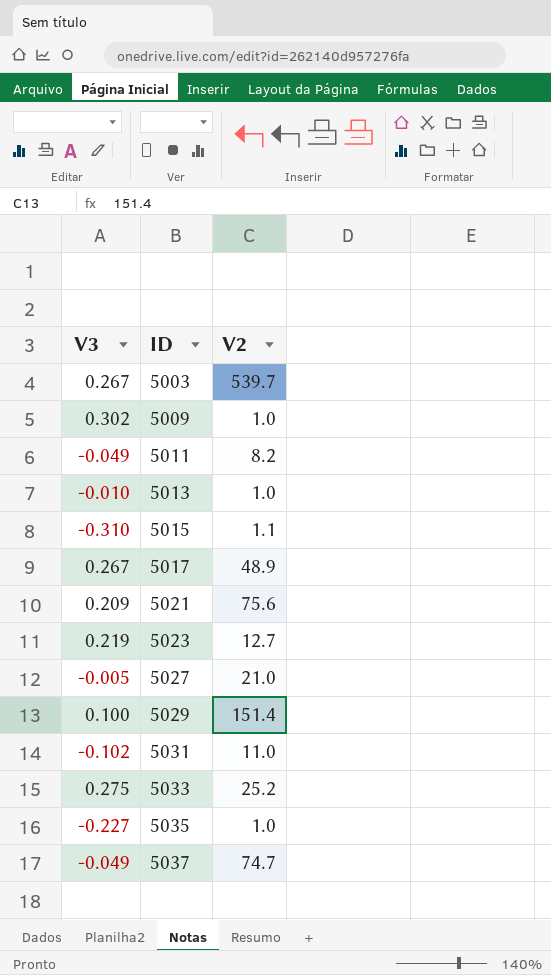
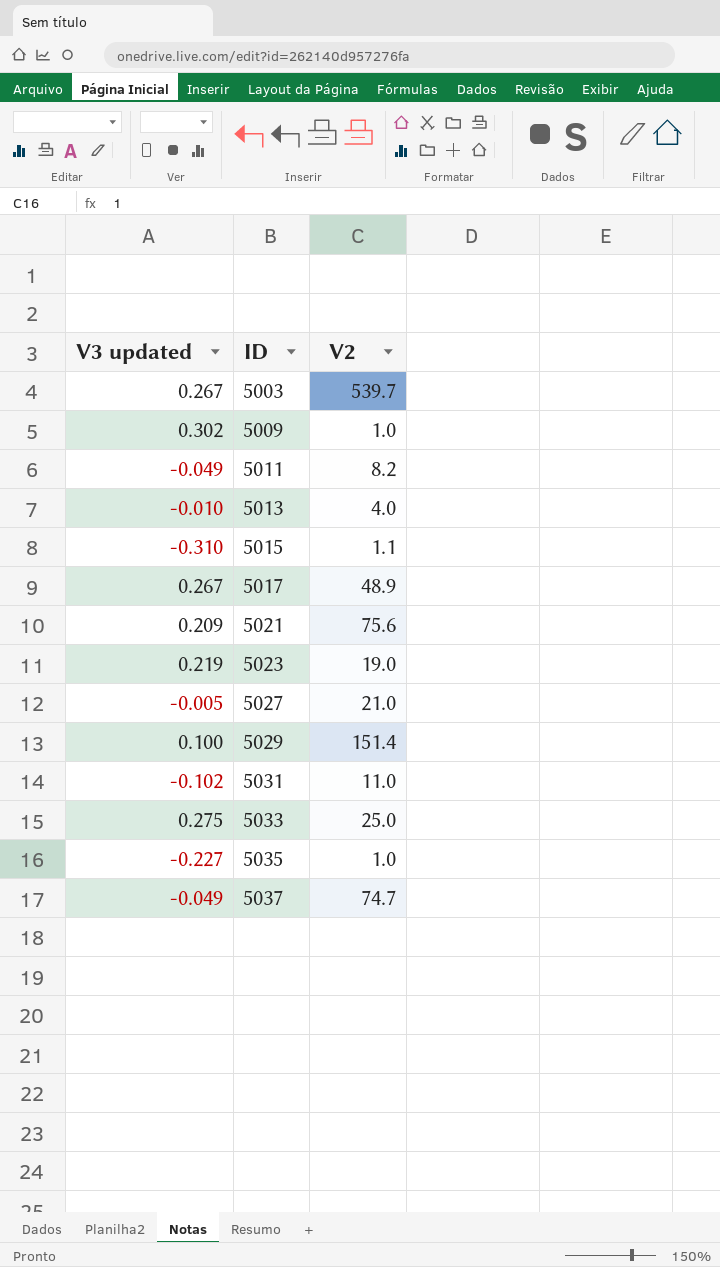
column name: V3 -> V3 updated
5013 | V2: 1.0 -> 4.0
5023 | V2: 12.7 -> 19.0
5033 | V2: 25.2 -> 25.0

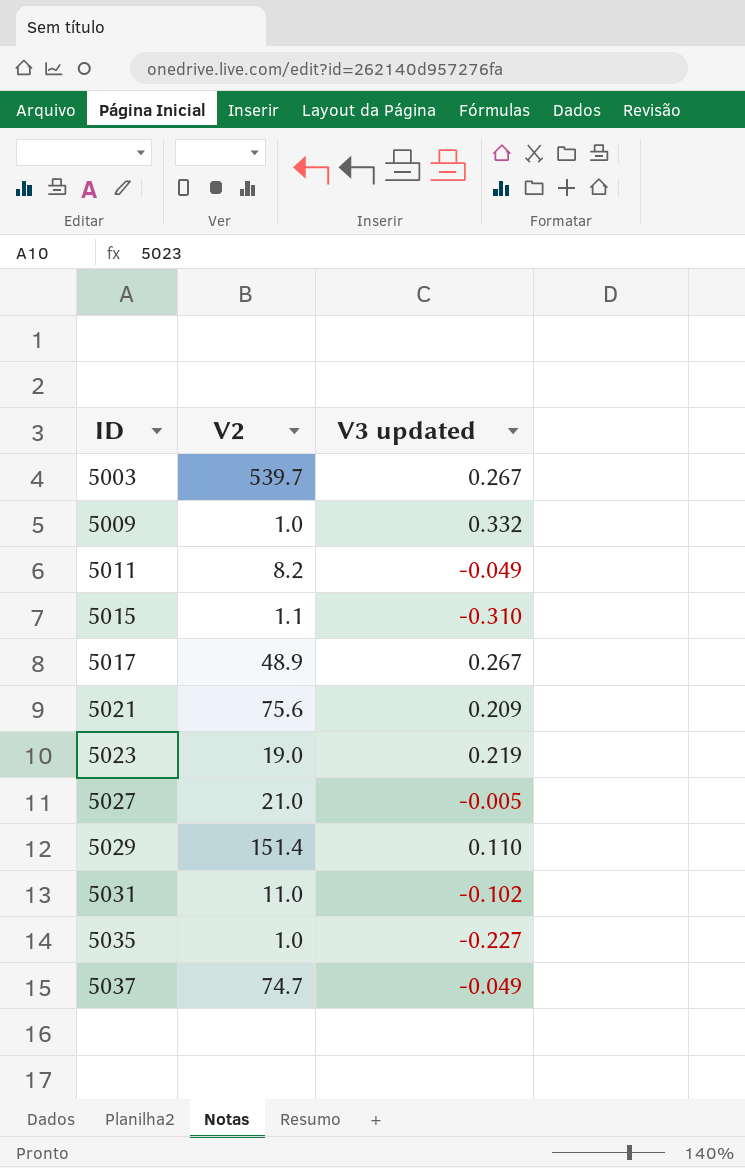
column V3 updated | position: 1 -> 3
row 5013: -0.010 | 4.0 -> none
row 5033: 0.275 | 25.0 -> none
5009 | V3 updated: 0.302 -> 0.332
5029 | V3 updated: 0.100 -> 0.110

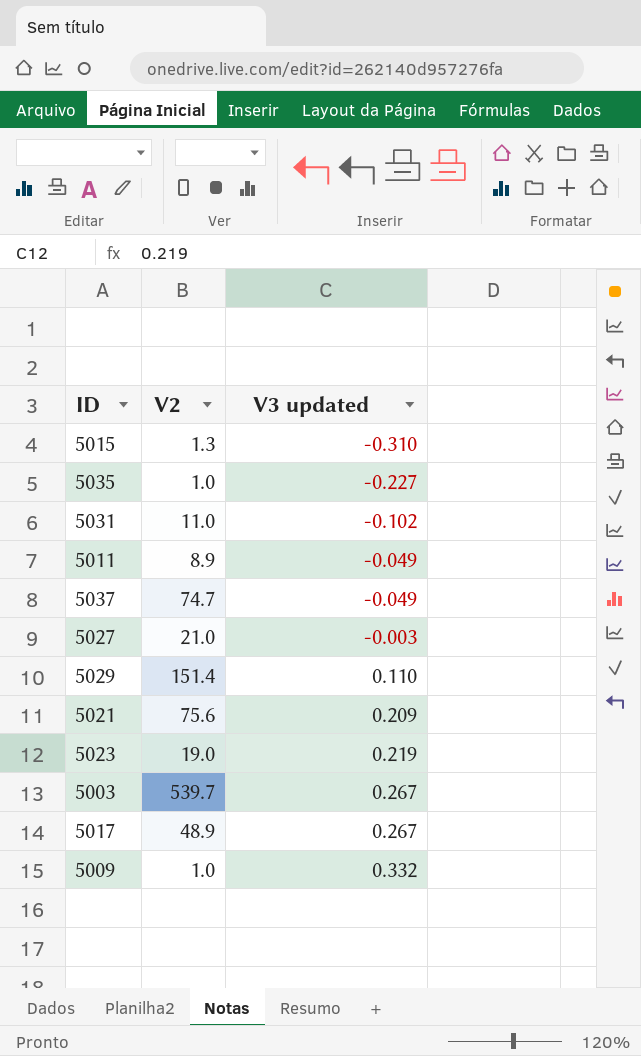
row order: ID ascending -> V3 updated ascending
5015 | V2: 1.1 -> 1.3
5011 | V2: 8.2 -> 8.9
5027 | V3 updated: -0.005 -> -0.003

